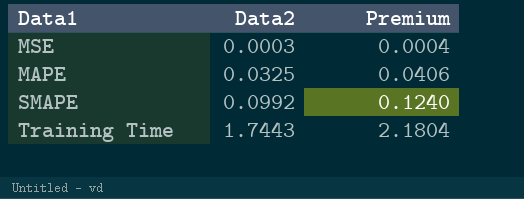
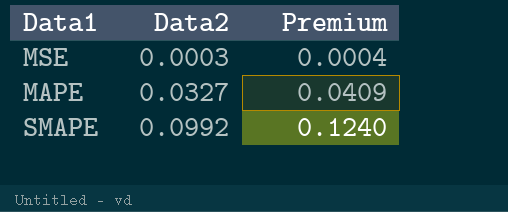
row Training Time: 1.7443 | 2.1804 -> none
MAPE | Data2: 0.0325 -> 0.0327
MAPE | Premium: 0.0406 -> 0.0409

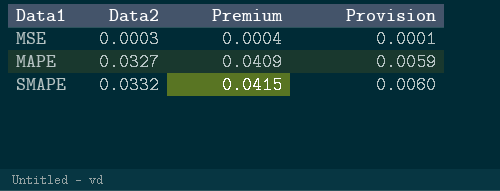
column Provision | formula: none -> [Data2] * 0.18
SMAPE | Data2: 0.0992 -> 0.0332
SMAPE | Premium: 0.1240 -> 0.0415

